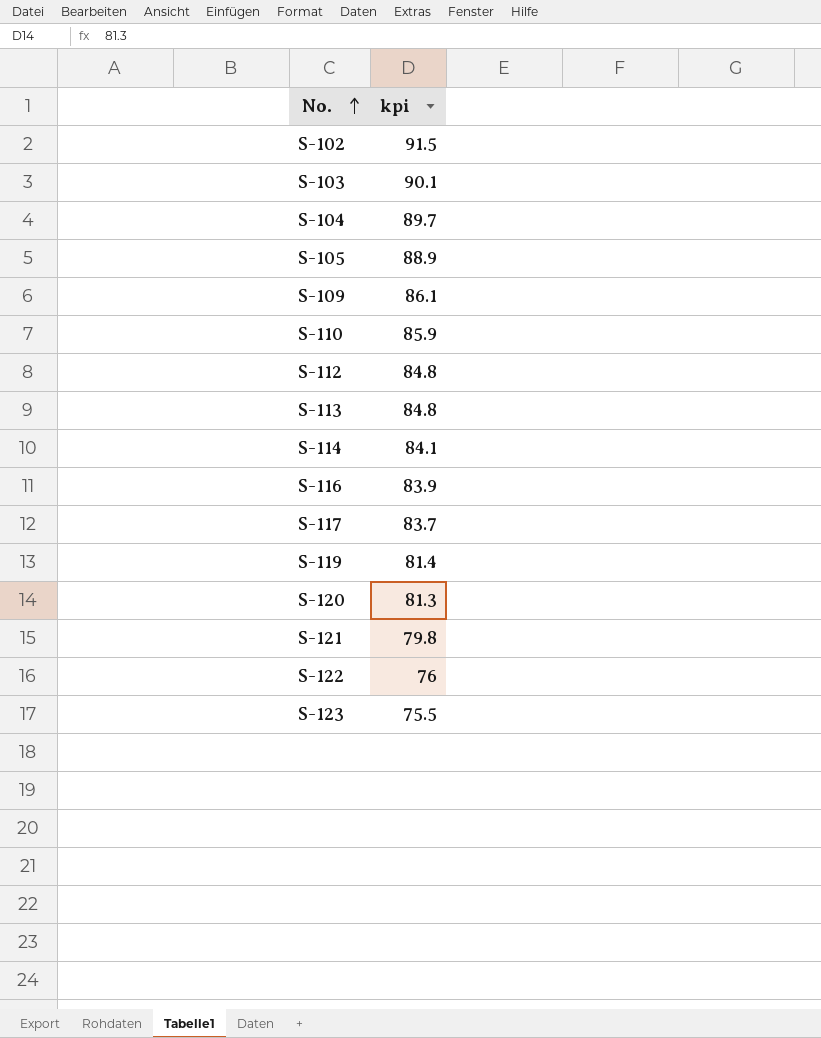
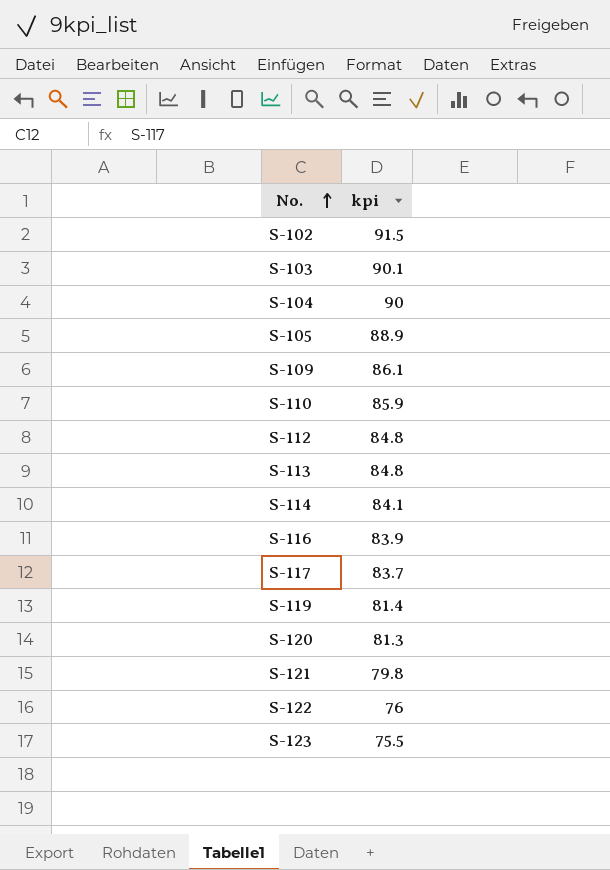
S-104 | kpi: 89.7 -> 90

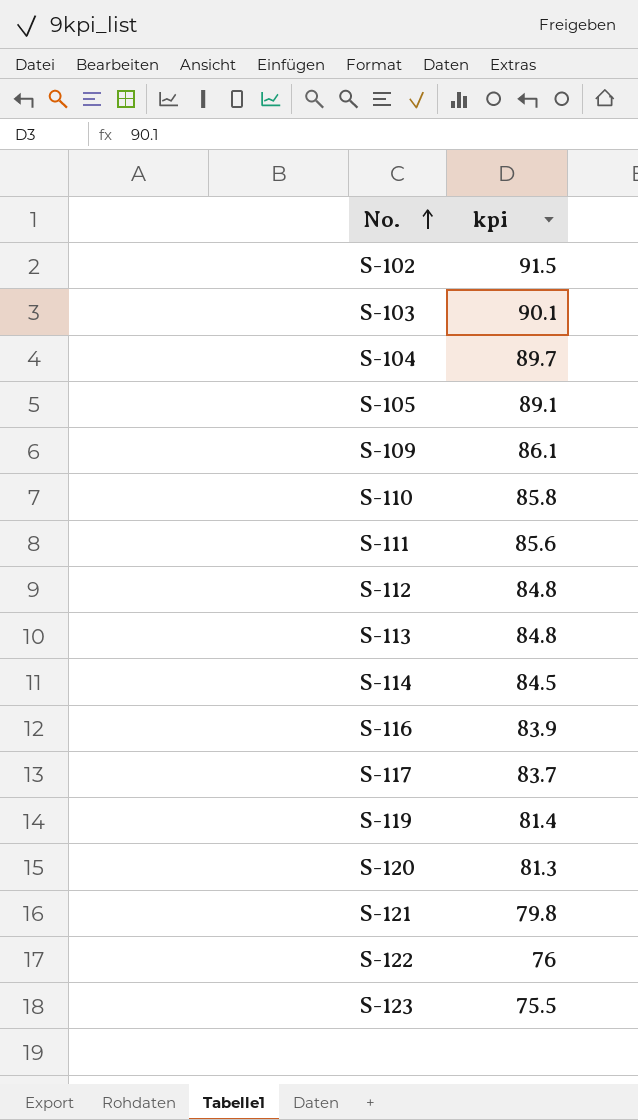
S-104 | kpi: 90 -> 89.7
S-105 | kpi: 88.9 -> 89.1
S-110 | kpi: 85.9 -> 85.8
row S-111: none -> 85.6
S-114 | kpi: 84.1 -> 84.5

